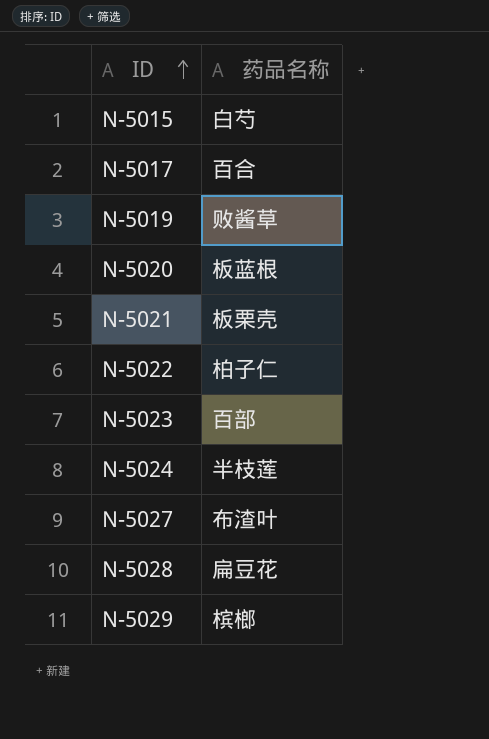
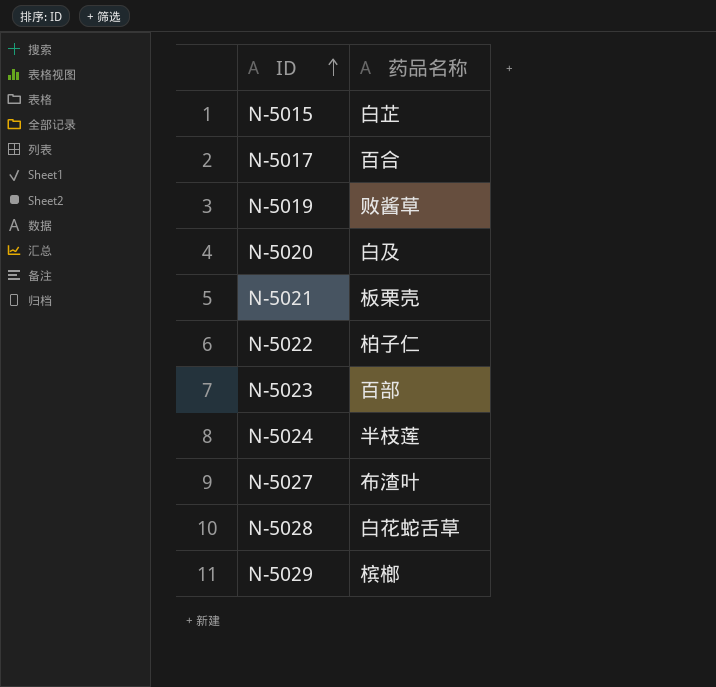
N-5015 | 药品名称: 白芍 -> 白芷
N-5020 | 药品名称: 板蓝根 -> 白及
N-5028 | 药品名称: 扁豆花 -> 白花蛇舌草

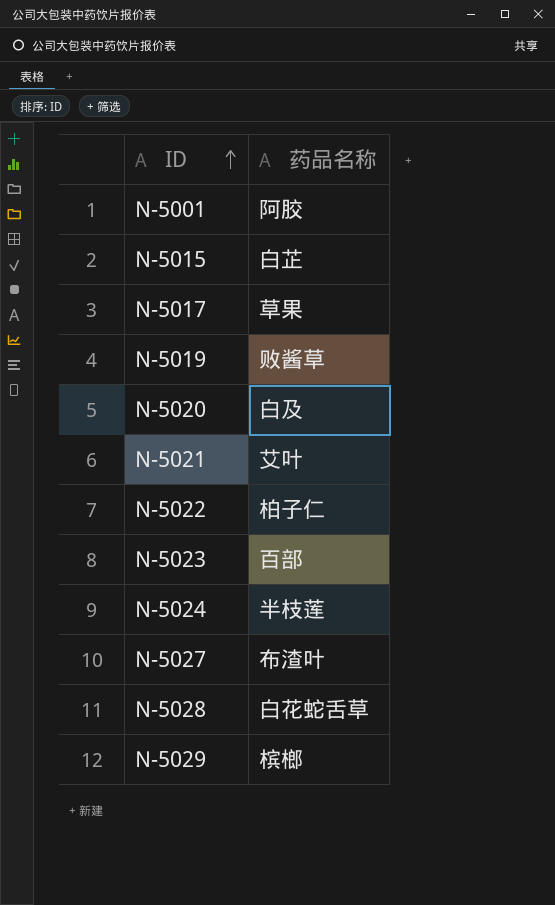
row N-5001: none -> 阿胶
N-5017 | 药品名称: 百合 -> 草果
N-5021 | 药品名称: 板栗壳 -> 艾叶

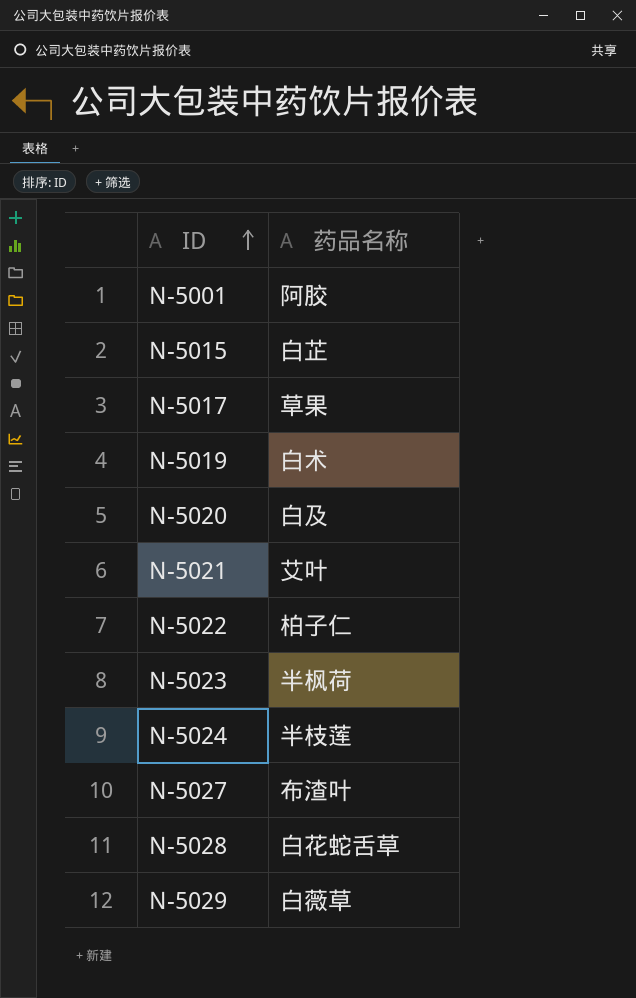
N-5019 | 药品名称: 败酱草 -> 白术
N-5023 | 药品名称: 百部 -> 半枫荷
N-5029 | 药品名称: 槟榔 -> 白薇草

